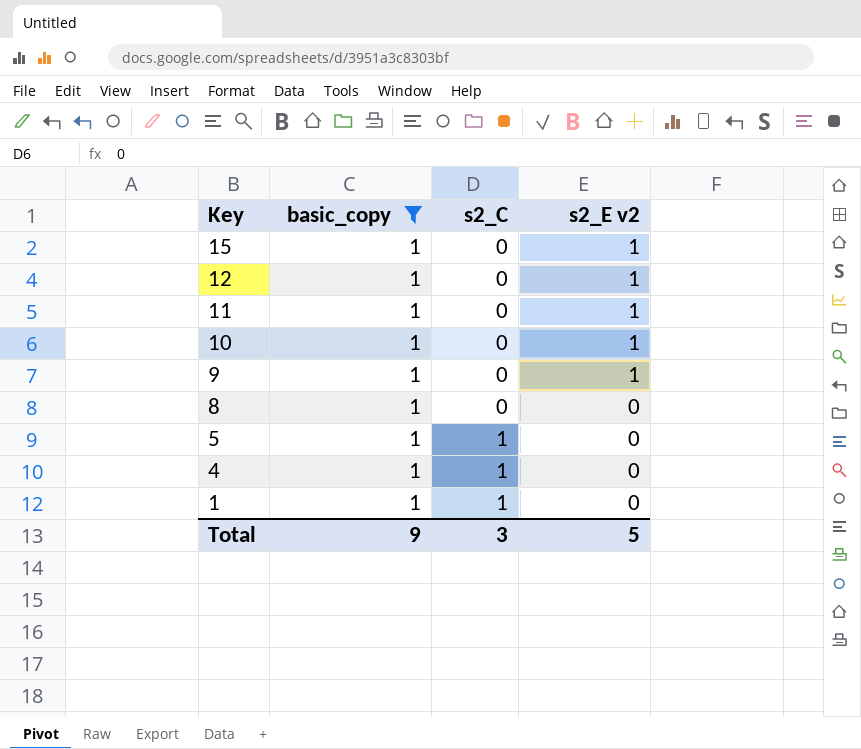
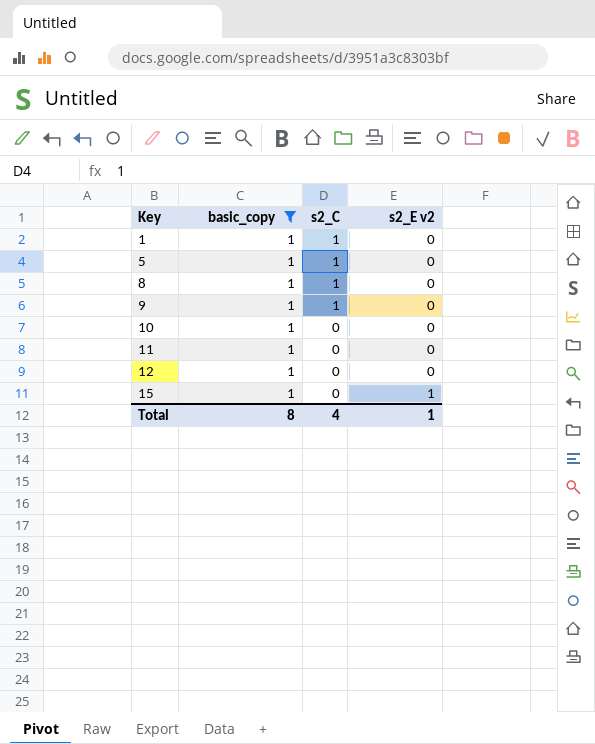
row order: Key descending -> Key ascending
row 4: 1 | 1 | 0 -> none
8 | s2_C: 0 -> 1
9 | s2_C: 0 -> 1
9 | s2_E v2: 1 -> 0
10 | s2_E v2: 1 -> 0
11 | s2_E v2: 1 -> 0
12 | s2_E v2: 1 -> 0
Total | basic_copy: 9 -> 8
Total | s2_C: 3 -> 4
Total | s2_E v2: 5 -> 1

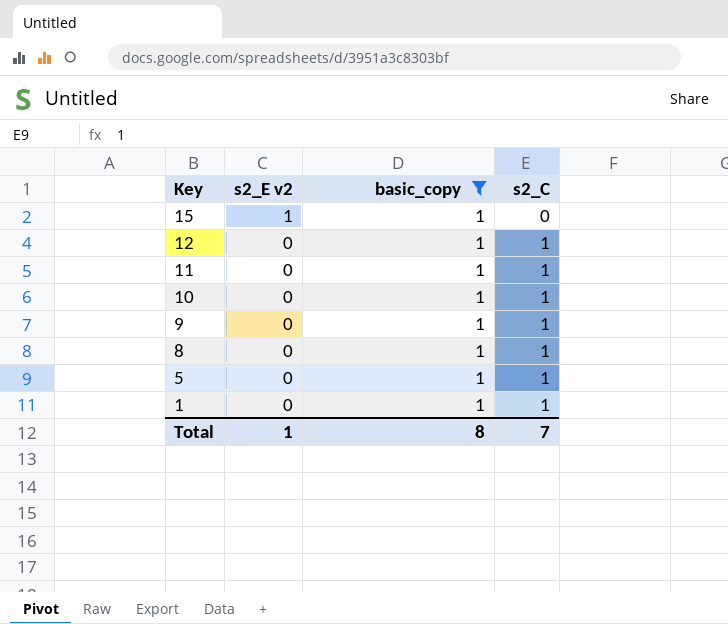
row order: Key ascending -> Key descending
column s2_E v2 | position: 4 -> 2
12 | s2_C: 0 -> 1
11 | s2_C: 0 -> 1
10 | s2_C: 0 -> 1
Total | s2_C: 4 -> 7

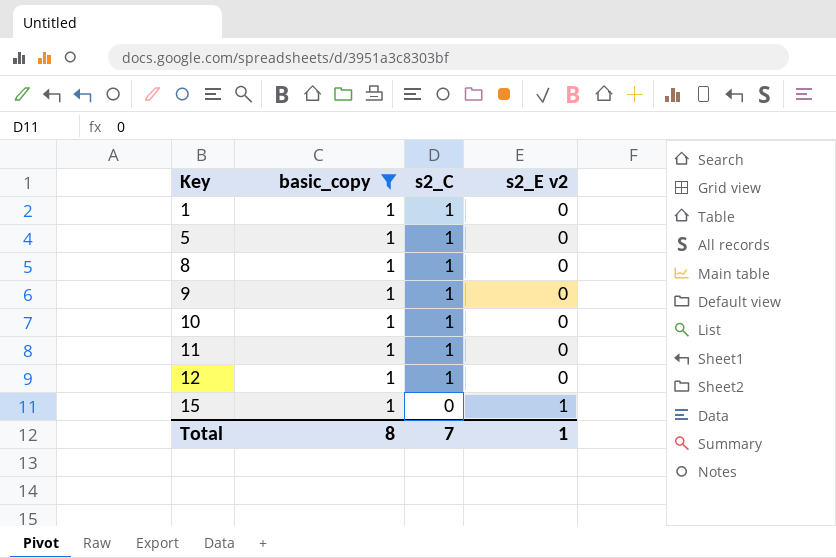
row order: Key descending -> Key ascending
column s2_E v2 | position: 2 -> 4

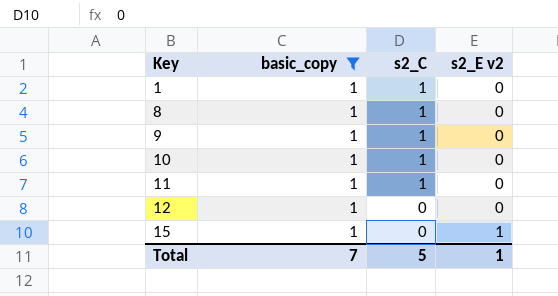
row 5: 1 | 1 | 0 -> none
12 | s2_C: 1 -> 0
Total | basic_copy: 8 -> 7
Total | s2_C: 7 -> 5

